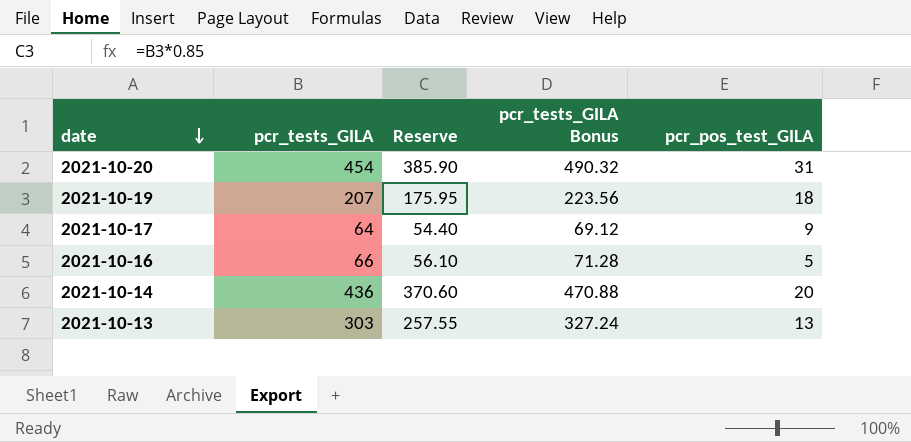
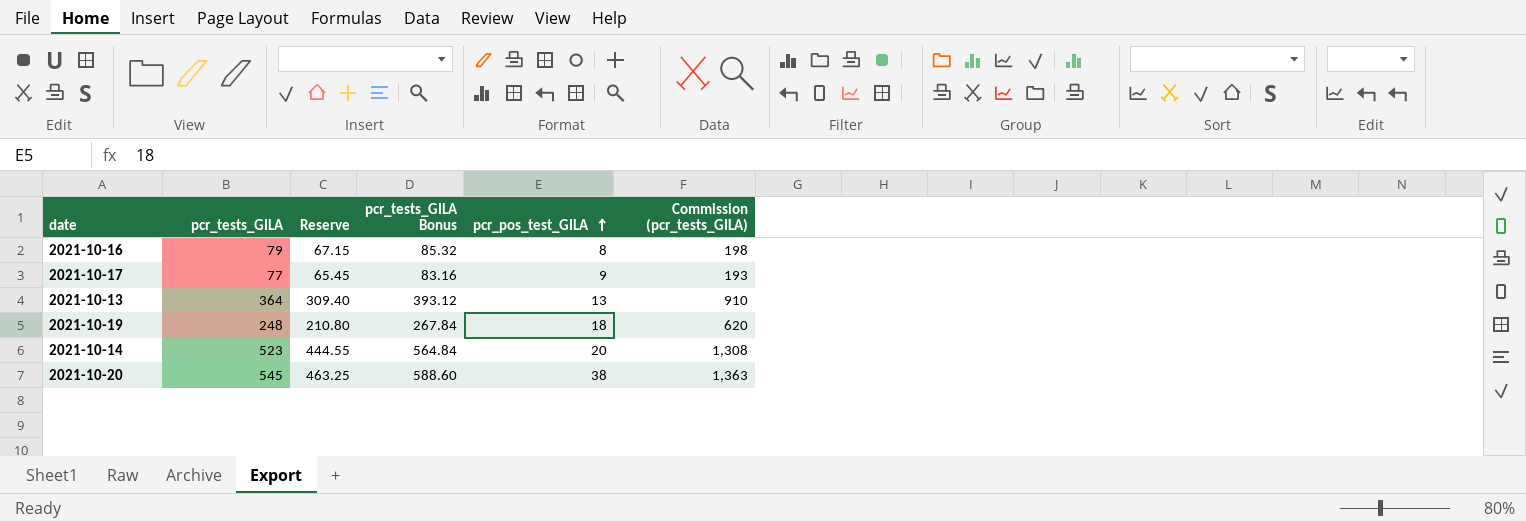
row order: date descending -> pcr_pos_test_GILA ascending
column Commission (pcr_tests_GILA) | formula: none -> [pcr_tests_GILA] * 2.5
2021-10-16 | pcr_tests_GILA: 66 -> 79
2021-10-16 | Reserve: 56.10 -> 67.15
2021-10-16 | pcr_tests_GILA Bonus: 71.28 -> 85.32
2021-10-16 | pcr_pos_test_GILA: 5 -> 8
2021-10-17 | pcr_tests_GILA: 64 -> 77
2021-10-17 | Reserve: 54.40 -> 65.45
2021-10-17 | pcr_tests_GILA Bonus: 69.12 -> 83.16
2021-10-13 | pcr_tests_GILA: 303 -> 364
2021-10-13 | Reserve: 257.55 -> 309.40
2021-10-13 | pcr_tests_GILA Bonus: 327.24 -> 393.12
2021-10-19 | pcr_tests_GILA: 207 -> 248
2021-10-19 | Reserve: 175.95 -> 210.80
2021-10-19 | pcr_tests_GILA Bonus: 223.56 -> 267.84
2021-10-14 | pcr_tests_GILA: 436 -> 523
2021-10-14 | Reserve: 370.60 -> 444.55
2021-10-14 | pcr_tests_GILA Bonus: 470.88 -> 564.84
2021-10-20 | pcr_tests_GILA: 454 -> 545
2021-10-20 | Reserve: 385.90 -> 463.25
2021-10-20 | pcr_tests_GILA Bonus: 490.32 -> 588.60
2021-10-20 | pcr_pos_test_GILA: 31 -> 38

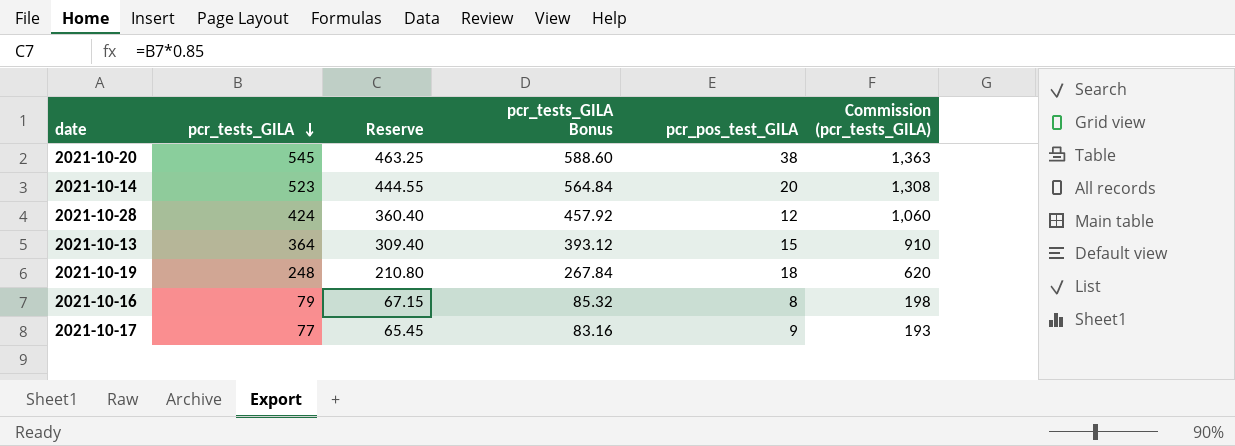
row order: pcr_pos_test_GILA ascending -> pcr_tests_GILA descending
row 2021-10-28: none -> 424 | 360.40 | 457.92 | 12 | 1,060
2021-10-13 | pcr_pos_test_GILA: 13 -> 15

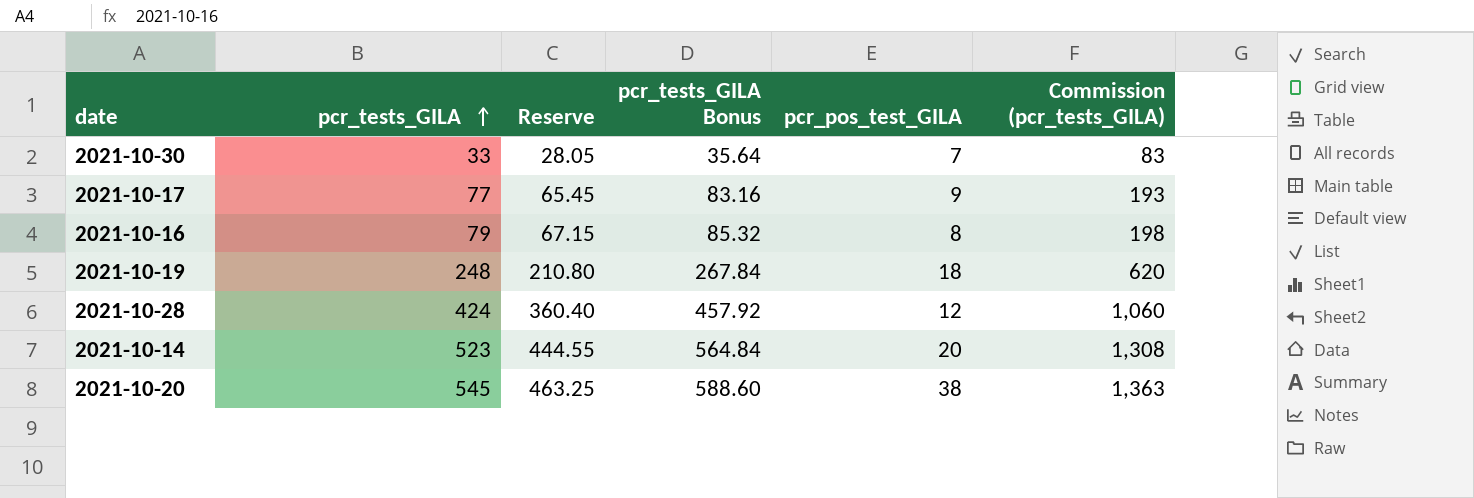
row order: pcr_tests_GILA descending -> pcr_tests_GILA ascending
row 2021-10-13: 364 | 309.40 | 393.12 | 15 | 910 -> none
row 2021-10-30: none -> 33 | 28.05 | 35.64 | 7 | 83

